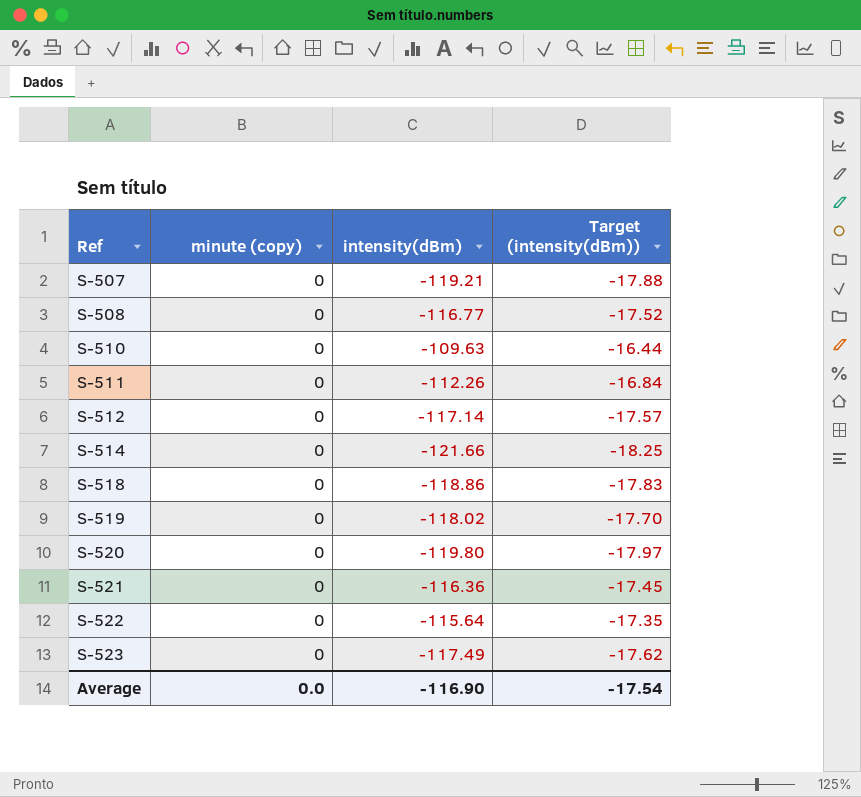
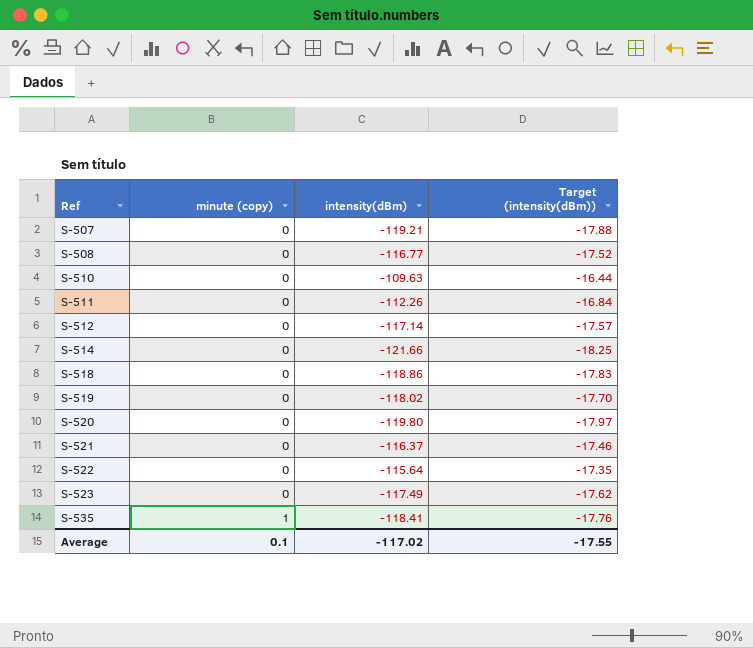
S-521 | intensity(dBm): -116.36 -> -116.37
S-521 | Target (intensity(dBm)): -17.45 -> -17.46
row S-535: none -> 1 | -118.41 | -17.76
Average | minute (copy): 0.0 -> 0.1
Average | intensity(dBm): -116.90 -> -117.02
Average | Target (intensity(dBm)): -17.54 -> -17.55

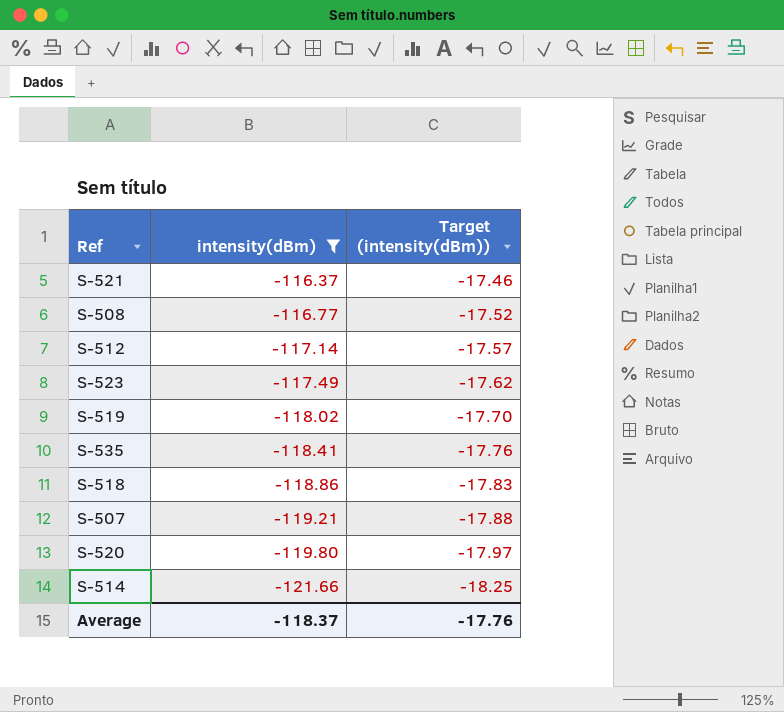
filter: none -> intensity(dBm) <= -116.37
row order: Ref ascending -> intensity(dBm) descending
column minute (copy) | position: 2 -> none
Average | intensity(dBm): -117.02 -> -118.37
Average | Target (intensity(dBm)): -17.55 -> -17.76

